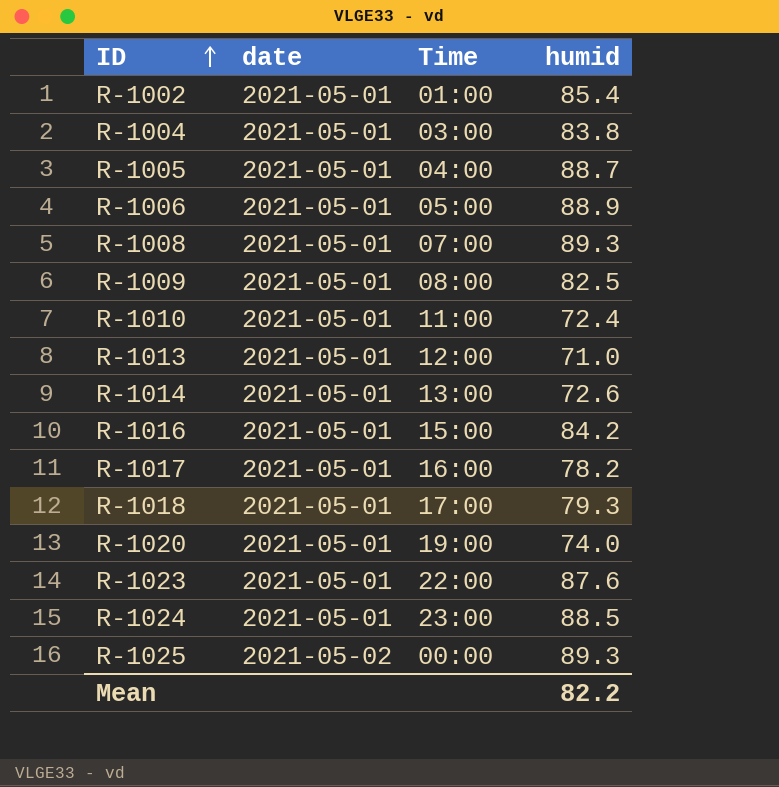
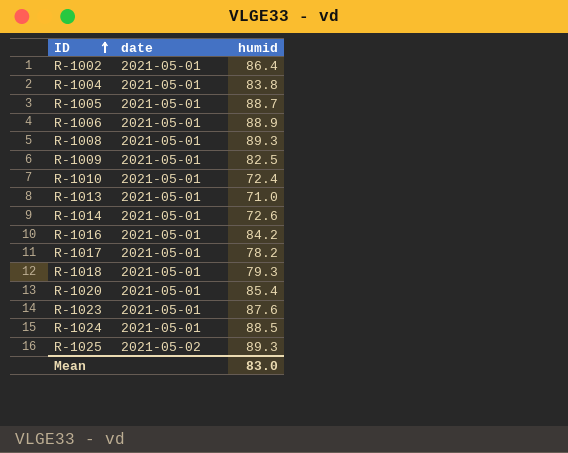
column Time | position: 3 -> none
R-1002 | humid: 85.4 -> 86.4
R-1020 | humid: 74.0 -> 85.4
Mean | humid: 82.2 -> 83.0

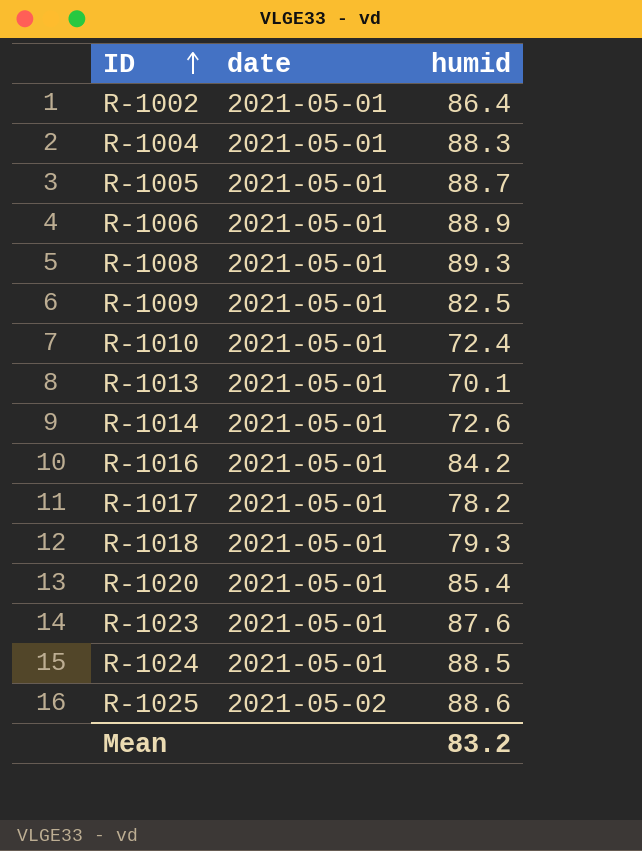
R-1004 | humid: 83.8 -> 88.3
R-1013 | humid: 71.0 -> 70.1
R-1025 | humid: 89.3 -> 88.6
Mean | humid: 83.0 -> 83.2

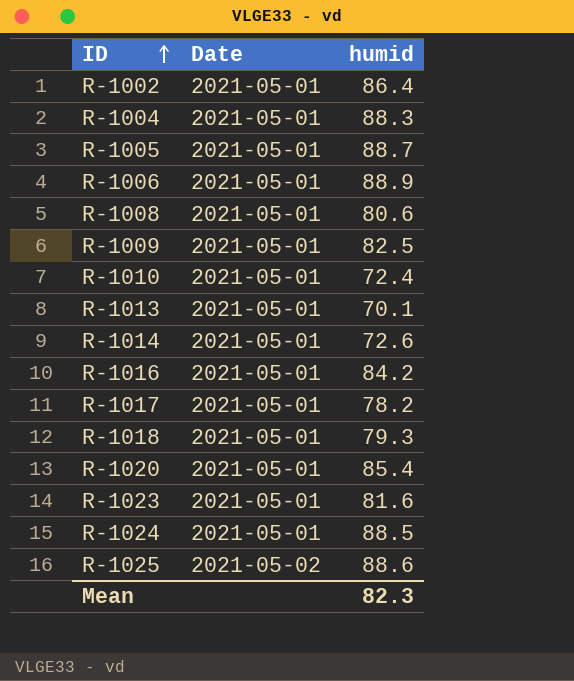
column name: date -> Date
R-1008 | humid: 89.3 -> 80.6
R-1023 | humid: 87.6 -> 81.6
Mean | humid: 83.2 -> 82.3

